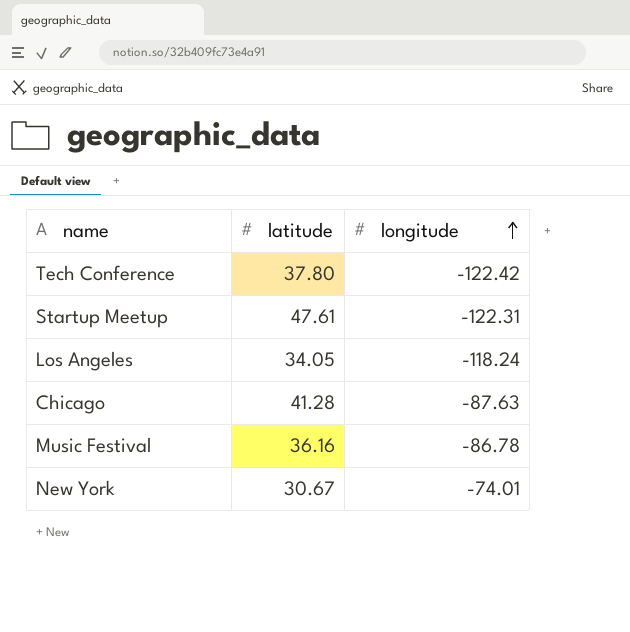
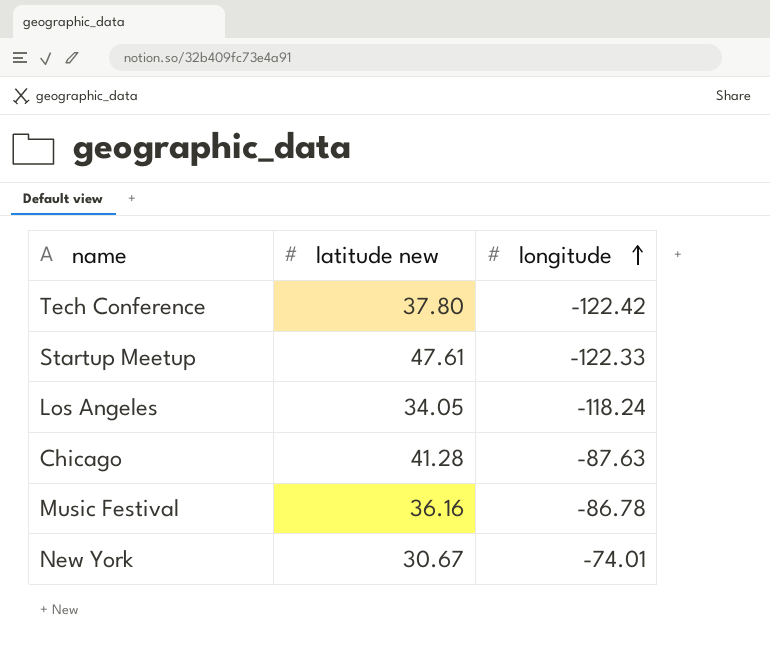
column name: latitude -> latitude new
Startup Meetup | longitude: -122.31 -> -122.33

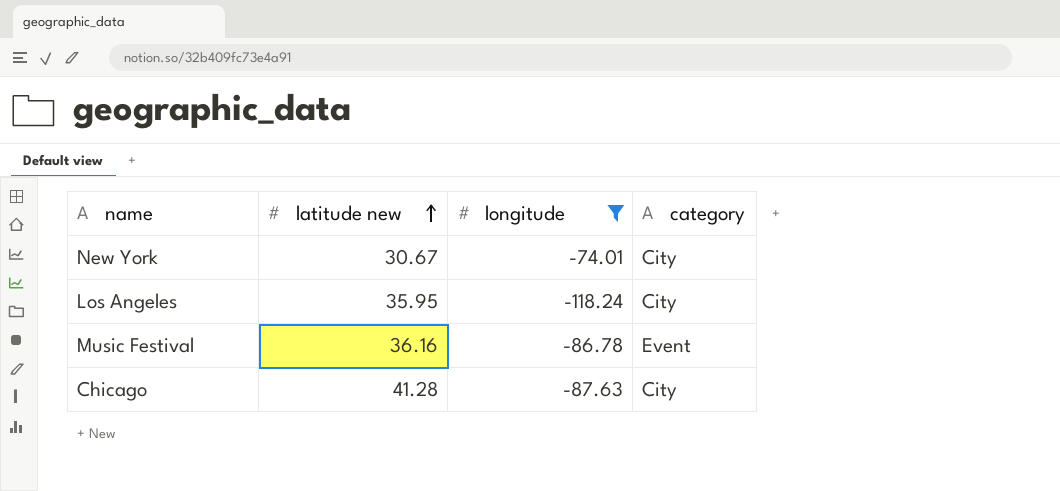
filter: none -> longitude >= -118.24
row order: longitude ascending -> latitude new ascending
column category | position: none -> 4
Los Angeles | latitude new: 34.05 -> 35.95

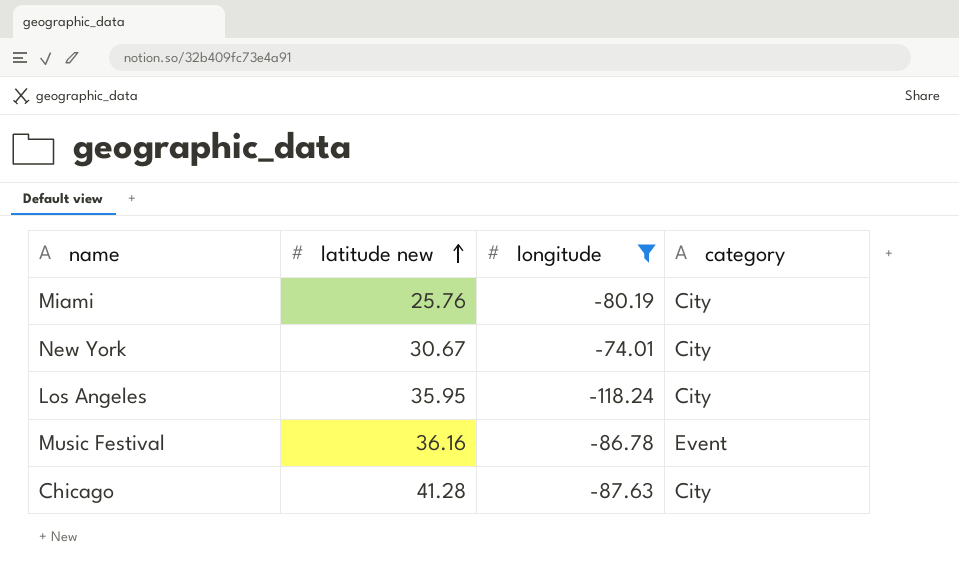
row Miami: none -> 25.76 | -80.19 | City

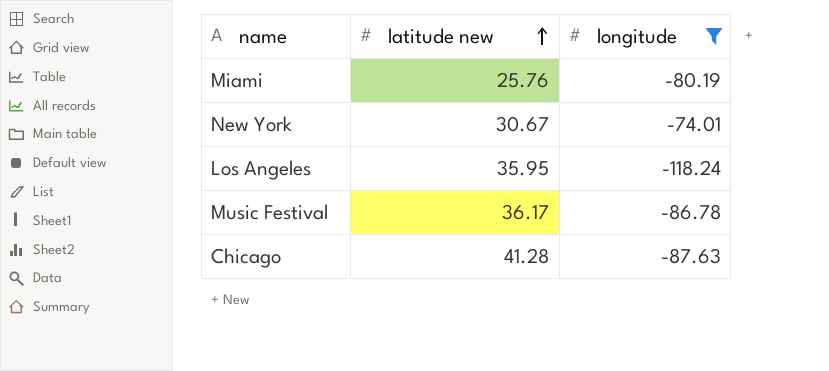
column category | position: 4 -> none
Music Festival | latitude new: 36.16 -> 36.17

